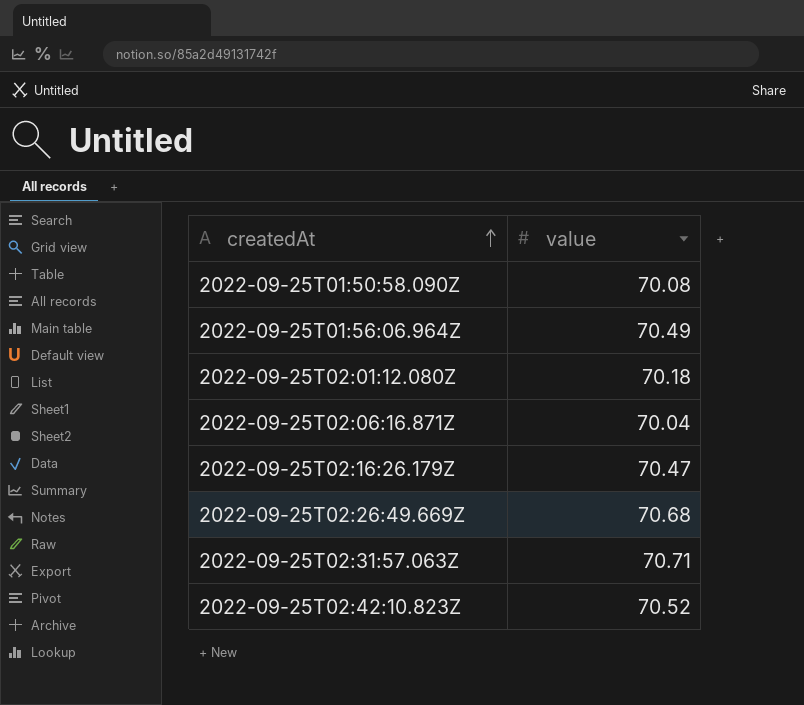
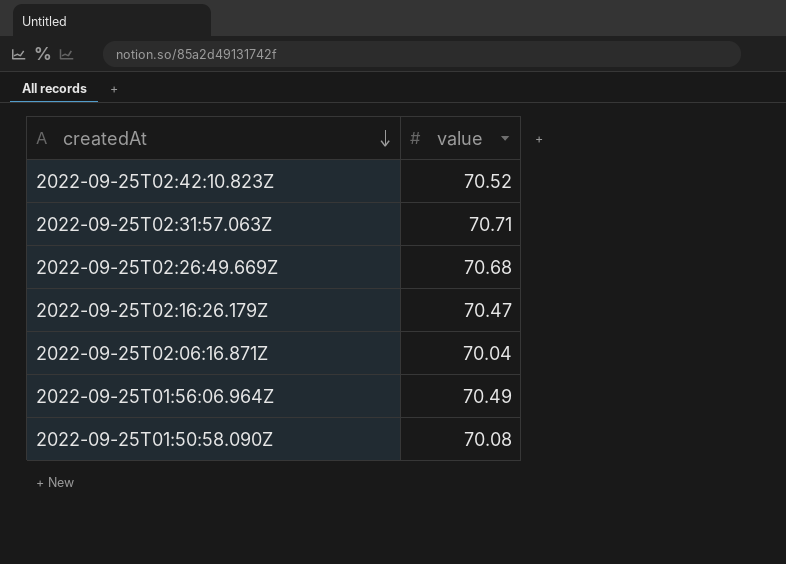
row order: createdAt ascending -> createdAt descending
row 2022-09-25T02:01:12.080Z: 70.18 -> none

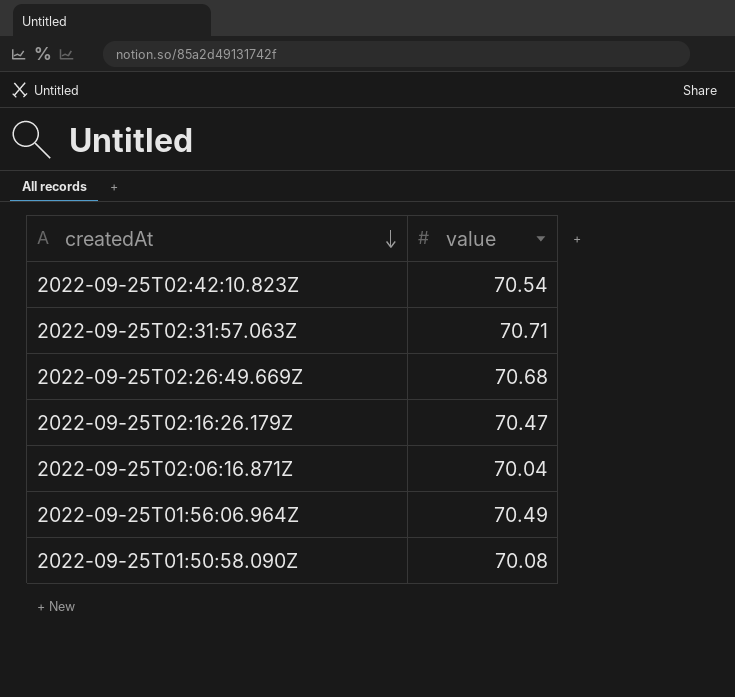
2022-09-25T02:42:10.823Z | value: 70.52 -> 70.54

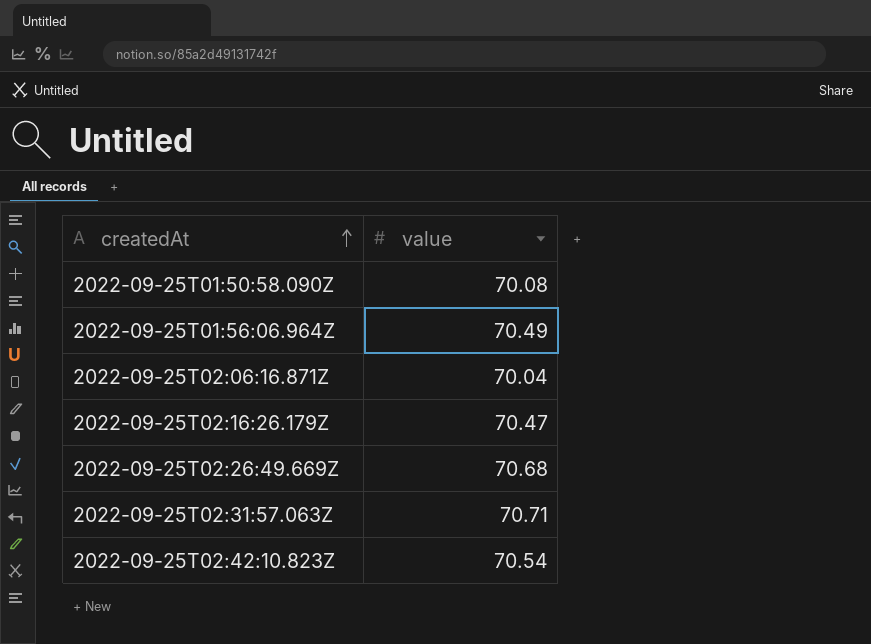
row order: createdAt descending -> createdAt ascending

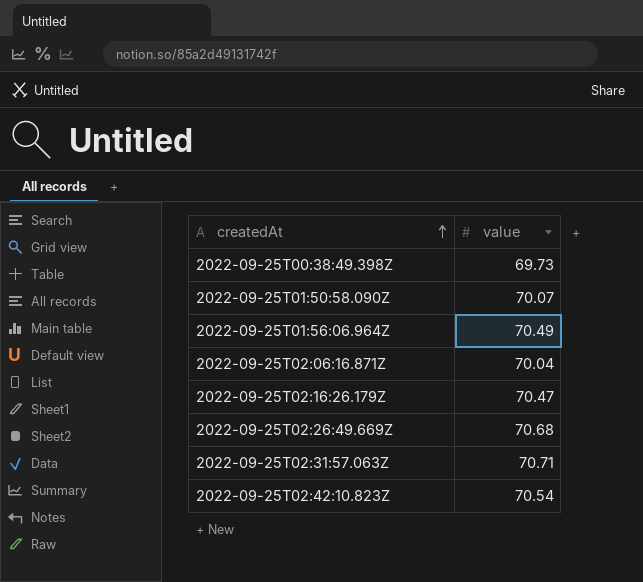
row 2022-09-25T00:38:49.398Z: none -> 69.73
2022-09-25T01:50:58.090Z | value: 70.08 -> 70.07

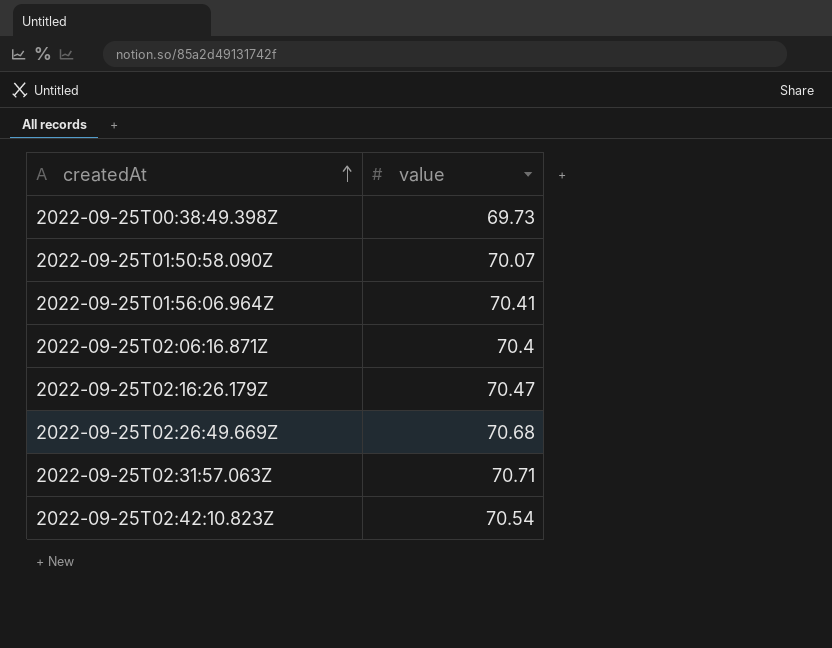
2022-09-25T01:56:06.964Z | value: 70.49 -> 70.41
2022-09-25T02:06:16.871Z | value: 70.04 -> 70.4

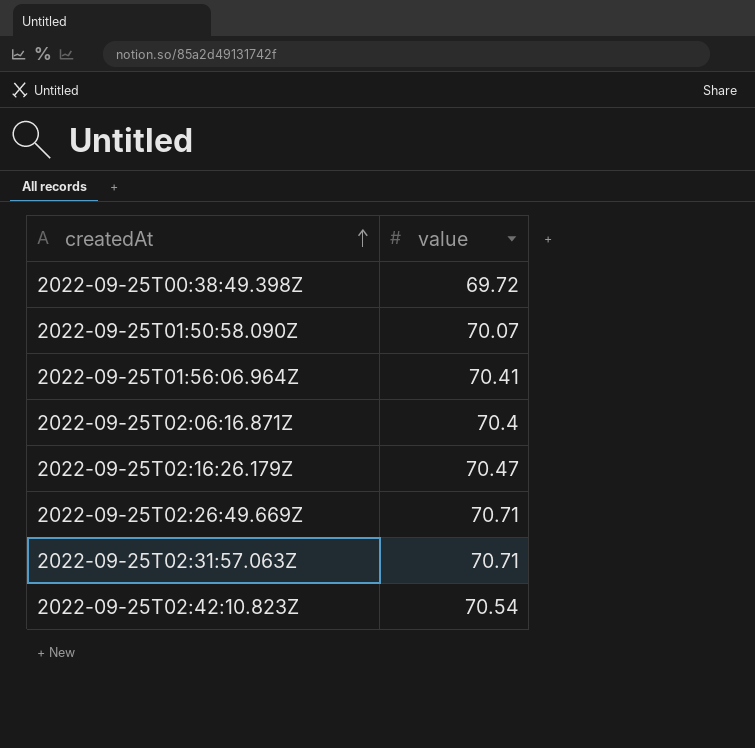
2022-09-25T00:38:49.398Z | value: 69.73 -> 69.72
2022-09-25T02:26:49.669Z | value: 70.68 -> 70.71

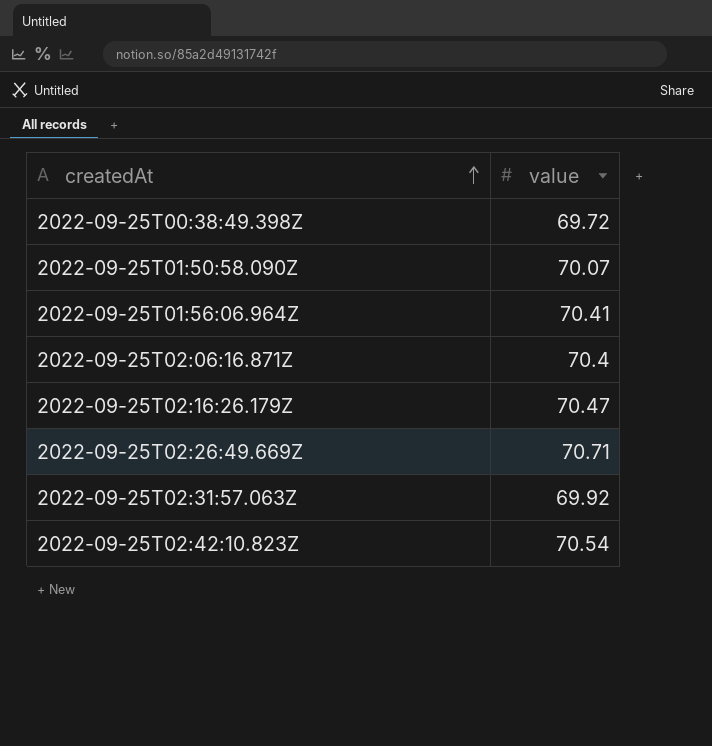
2022-09-25T02:31:57.063Z | value: 70.71 -> 69.92

